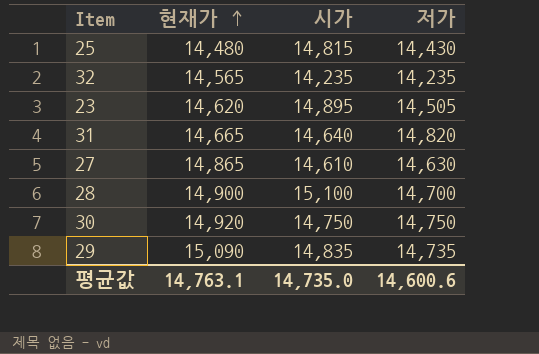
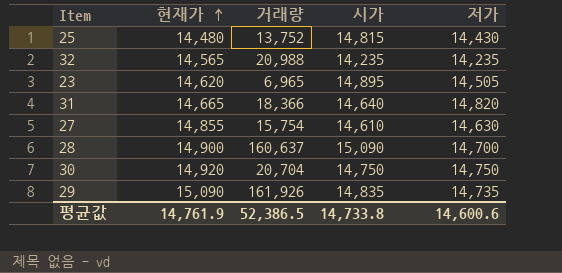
column 거래량 | position: none -> 3
27 | 현재가: 14,865 -> 14,855
28 | 시가: 15,100 -> 15,090
평균값 | 현재가: 14,763.1 -> 14,761.9
평균값 | 시가: 14,735.0 -> 14,733.8

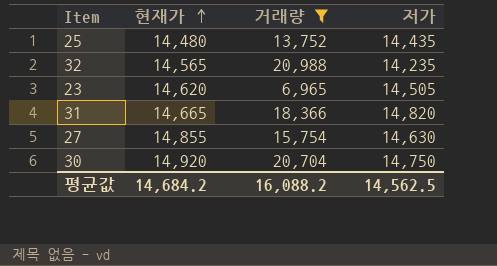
filter: none -> 거래량 <= 20,988
column 시가 | position: 4 -> none
25 | 저가: 14,430 -> 14,435
평균값 | 현재가: 14,761.9 -> 14,684.2
평균값 | 거래량: 52,386.5 -> 16,088.2
평균값 | 저가: 14,600.6 -> 14,562.5

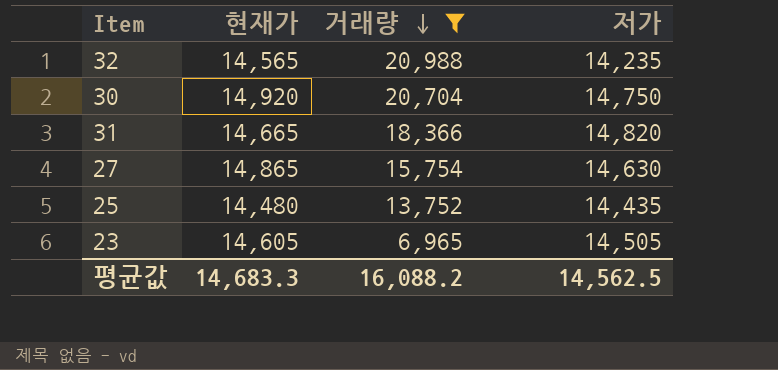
row order: 현재가 ascending -> 거래량 descending
27 | 현재가: 14,855 -> 14,865
23 | 현재가: 14,620 -> 14,605
평균값 | 현재가: 14,684.2 -> 14,683.3

